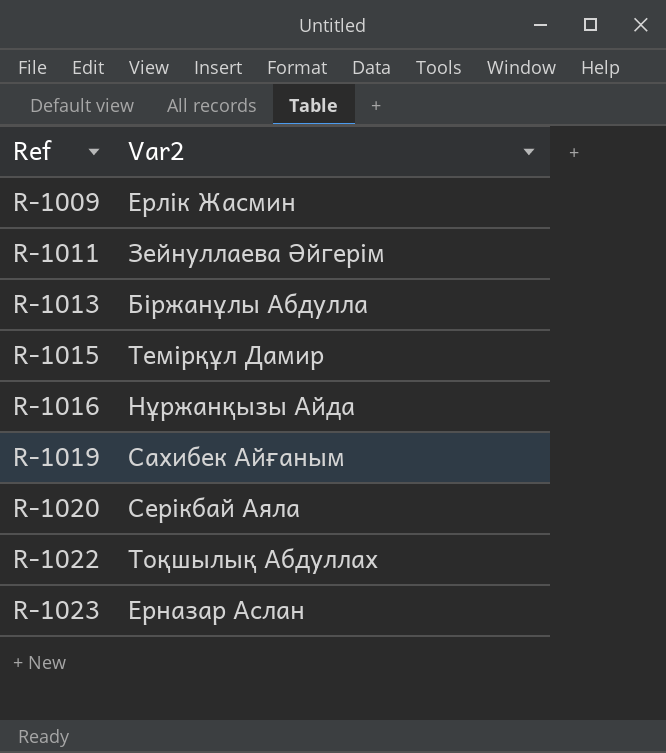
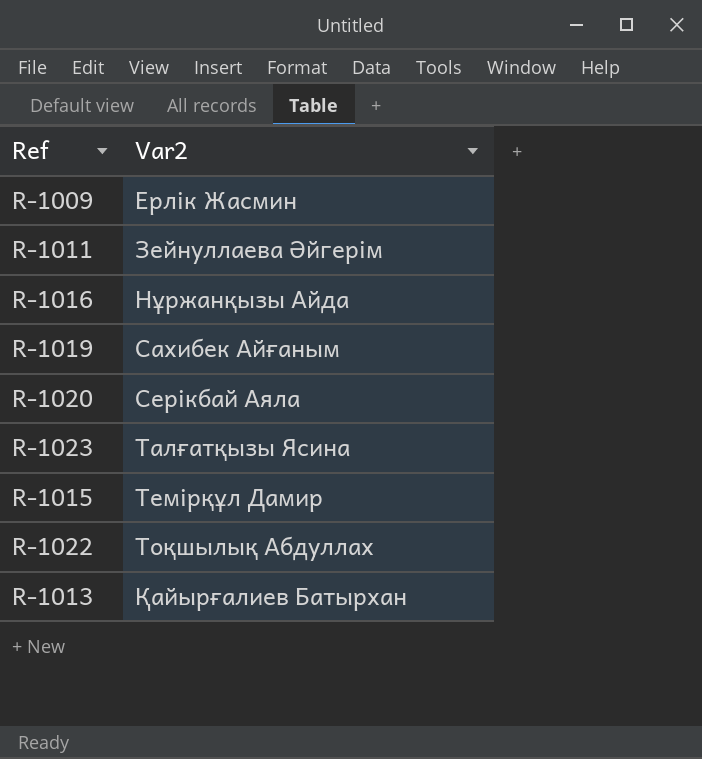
row order: Ref ascending -> Var2 ascending
R-1023 | Var2: Ерназар Аслан -> Талғатқызы Ясина
R-1013 | Var2: Біржанұлы Абдулла -> Қайырғалиев Батырхан

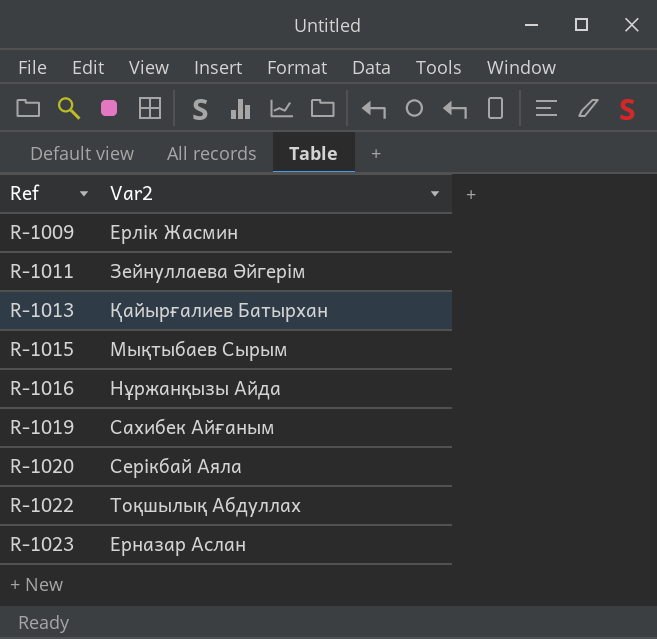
row order: Var2 ascending -> Ref ascending
R-1015 | Var2: Темірқұл Дамир -> Мықтыбаев Сырым
R-1023 | Var2: Талғатқызы Ясина -> Ерназар Аслан

